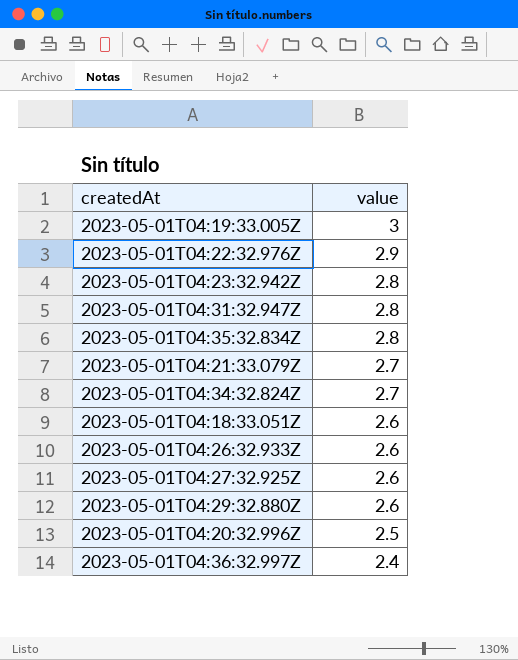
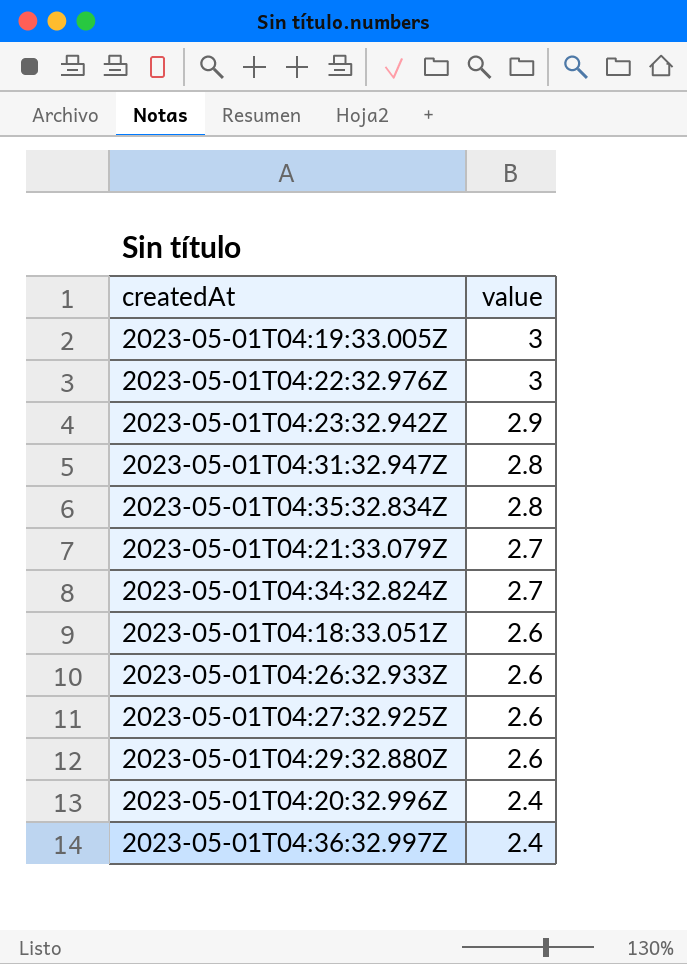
2023-05-01T04:22:32.976Z | value: 2.9 -> 3
2023-05-01T04:23:32.942Z | value: 2.8 -> 2.9
2023-05-01T04:20:32.996Z | value: 2.5 -> 2.4

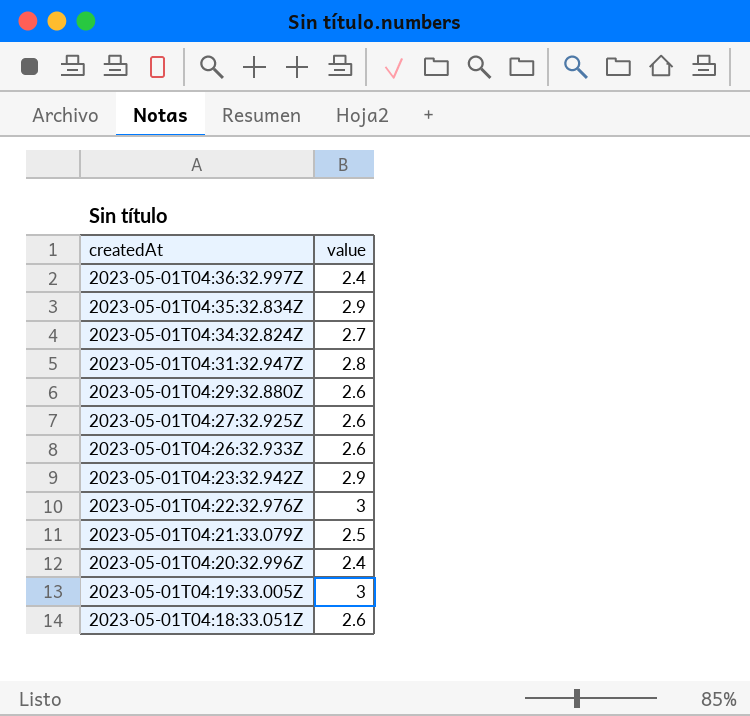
row order: value descending -> createdAt descending
2023-05-01T04:35:32.834Z | value: 2.8 -> 2.9
2023-05-01T04:21:33.079Z | value: 2.7 -> 2.5

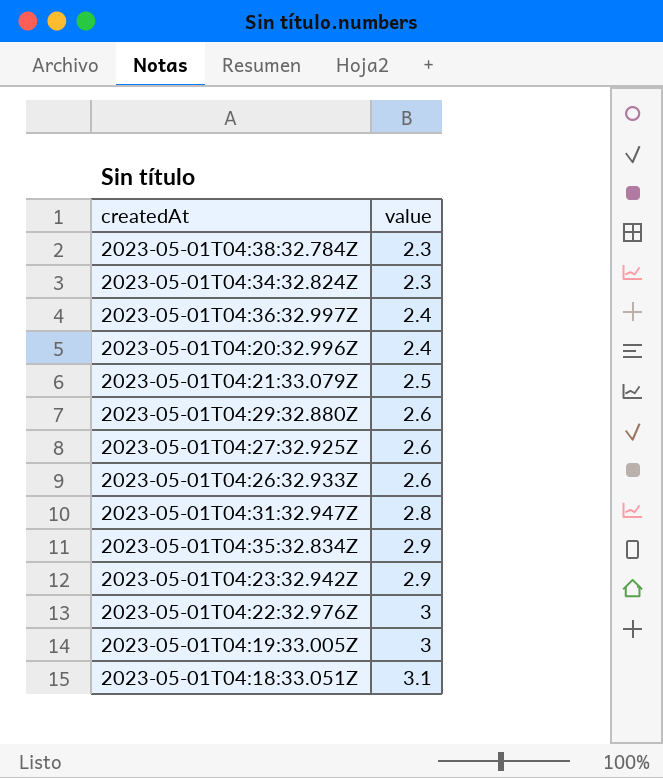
row order: createdAt descending -> value ascending
row 2023-05-01T04:38:32.784Z: none -> 2.3
2023-05-01T04:34:32.824Z | value: 2.7 -> 2.3
2023-05-01T04:18:33.051Z | value: 2.6 -> 3.1

